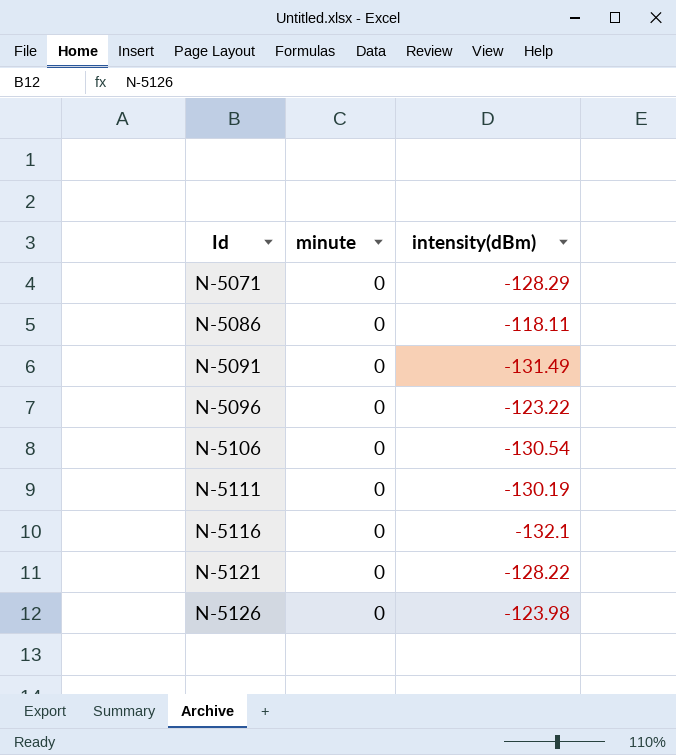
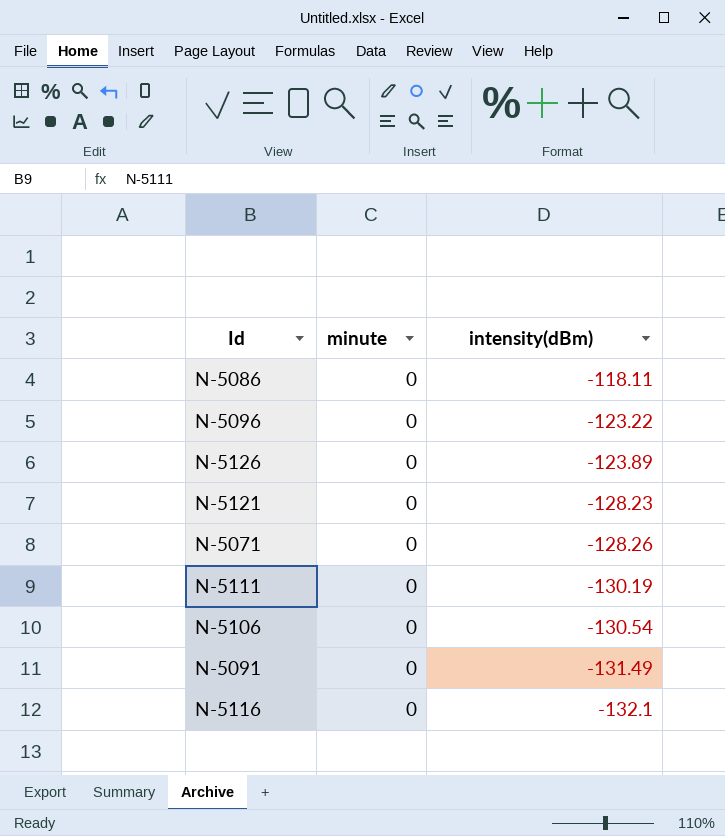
row order: Id ascending -> intensity(dBm) descending
N-5126 | intensity(dBm): -123.98 -> -123.89
N-5121 | intensity(dBm): -128.22 -> -128.23
N-5071 | intensity(dBm): -128.29 -> -128.26

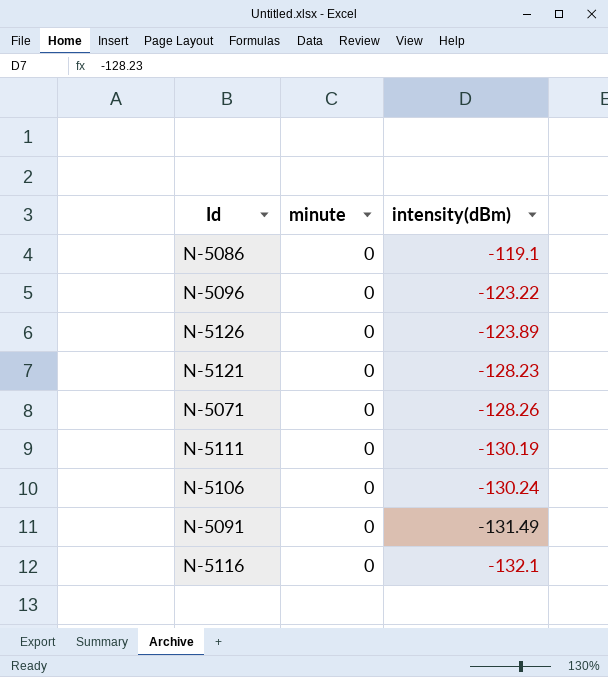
N-5086 | intensity(dBm): -118.11 -> -119.1
N-5106 | intensity(dBm): -130.54 -> -130.24

